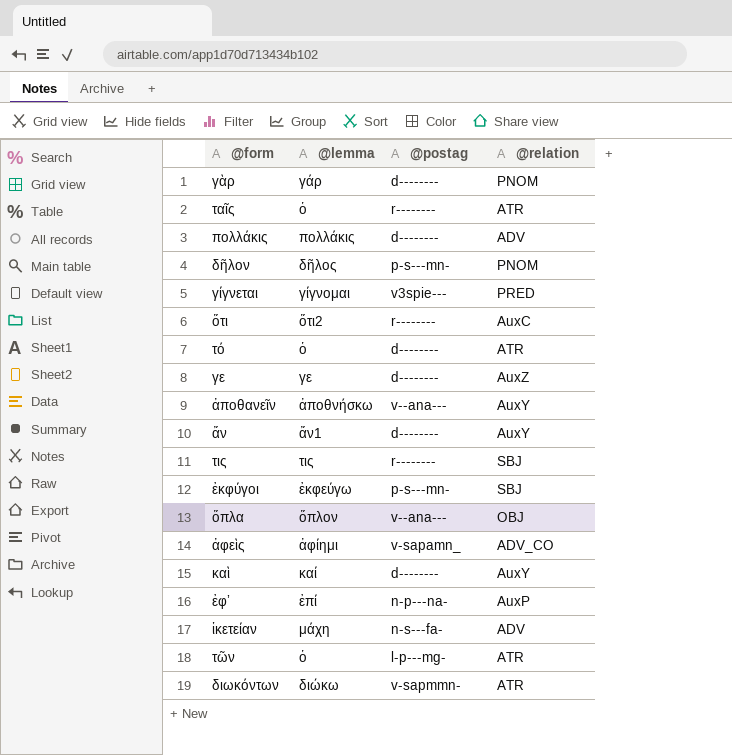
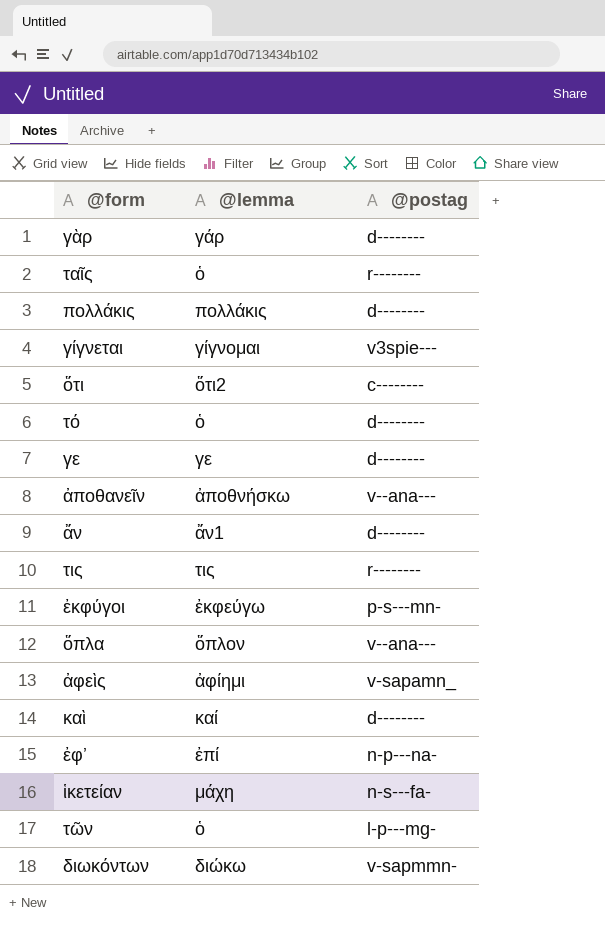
column @relation | position: 4 -> none
row δῆλον: δῆλος | p-s---mn- | PNOM -> none
ὅτι | @postag: r-------- -> c--------

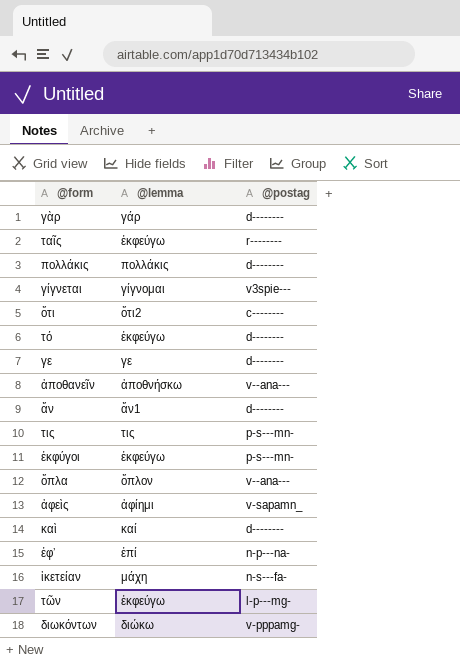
ταῖς | @lemma: ὁ -> ἐκφεύγω
τό | @lemma: ὁ -> ἐκφεύγω
τις | @postag: r-------- -> p-s---mn-
τῶν | @lemma: ὁ -> ἐκφεύγω
διωκόντων | @postag: v-sapmmn- -> v-pppamg-

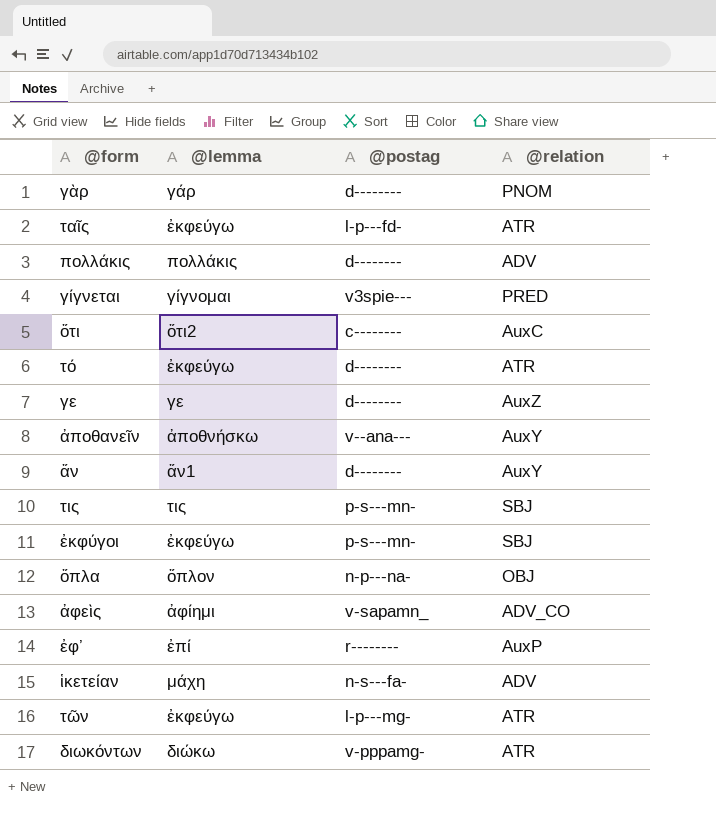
column @relation | position: none -> 4
row καὶ: καί | d-------- -> none
ταῖς | @postag: r-------- -> l-p---fd-
ὅπλα | @postag: v--ana--- -> n-p---na-
ἐφʼ | @postag: n-p---na- -> r--------

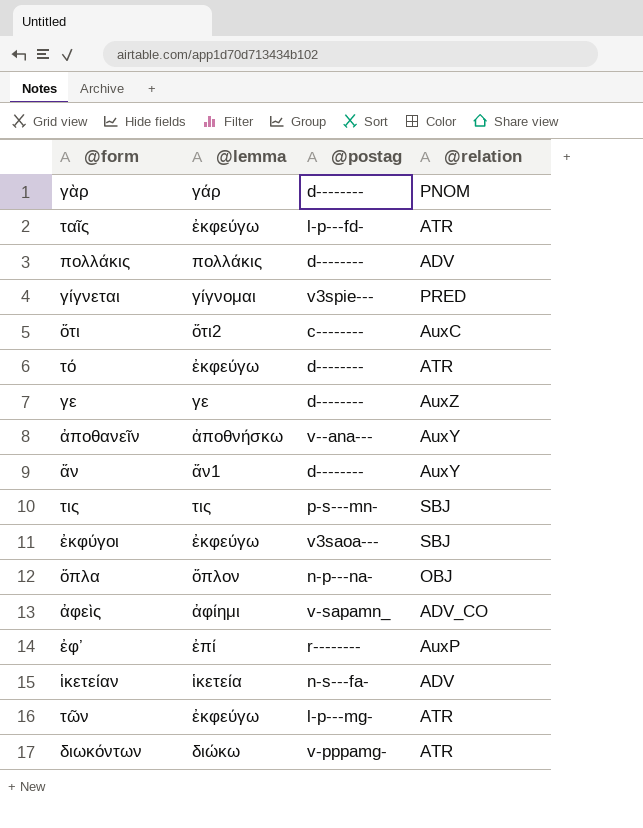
ἐκφύγοι | @postag: p-s---mn- -> v3saoa---
ἱκετείαν | @lemma: μάχη -> ἱκετεία

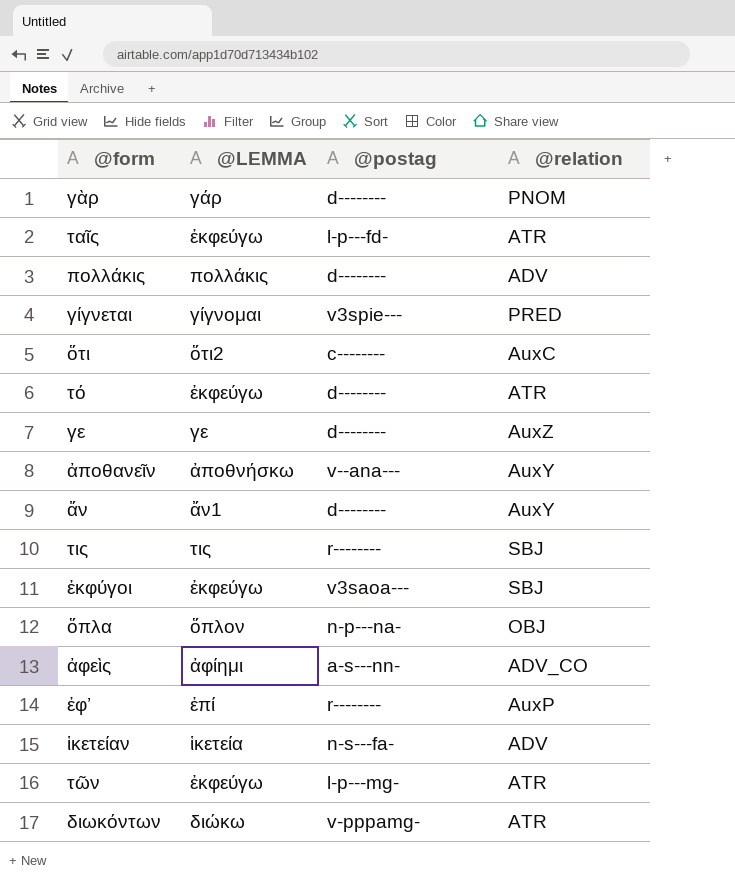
column name: @lemma -> @LEMMA
τις | @postag: p-s---mn- -> r--------
ἀφεὶς | @postag: v-sapamn_ -> a-s---nn-

